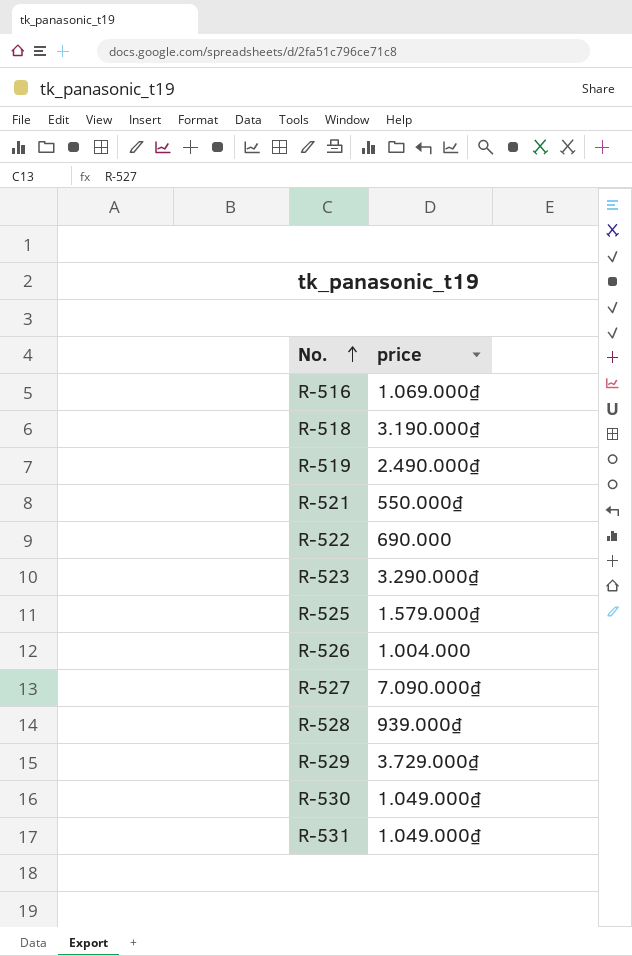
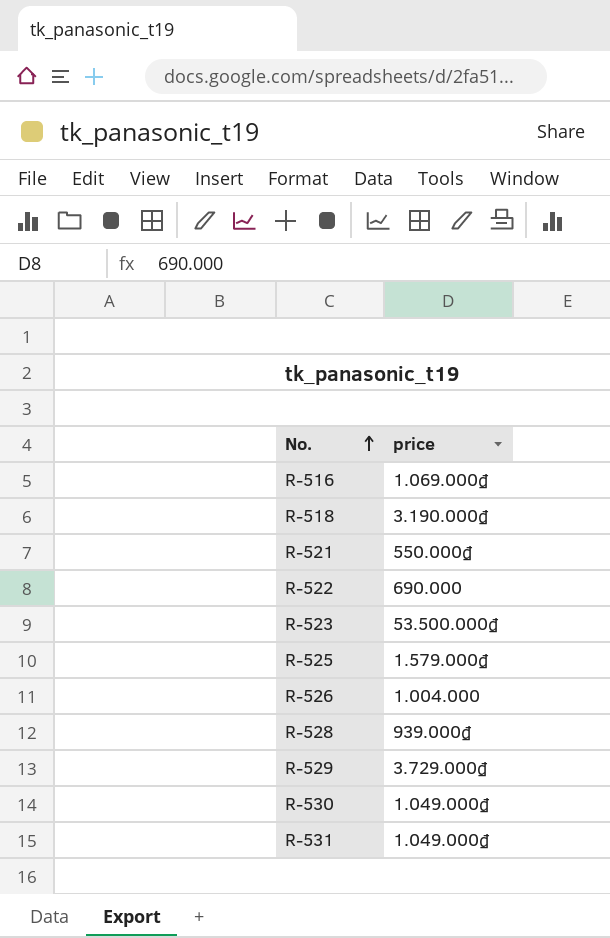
row R-519: 2.490.000₫ -> none
row R-527: 7.090.000₫ -> none
R-523 | price: 3.290.000₫ -> 53.500.000₫

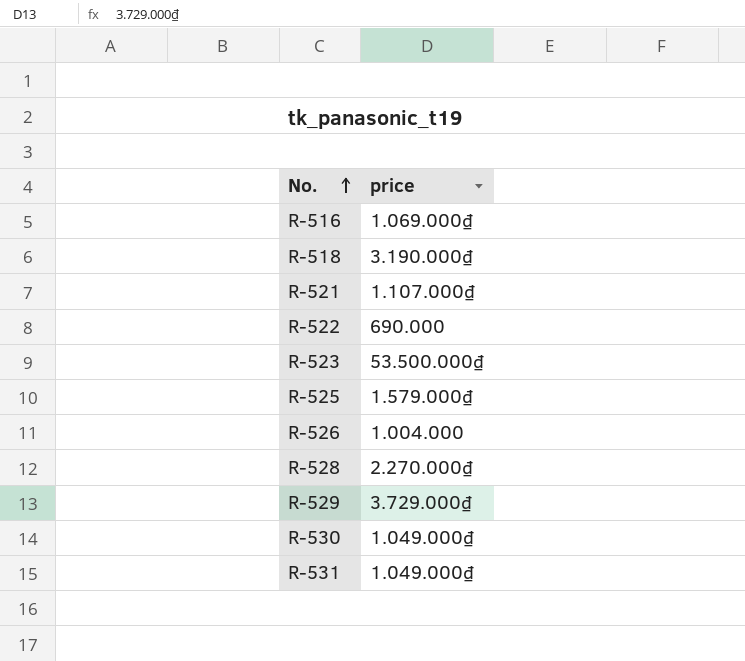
R-521 | price: 550.000₫ -> 1.107.000₫
R-528 | price: 939.000₫ -> 2.270.000₫

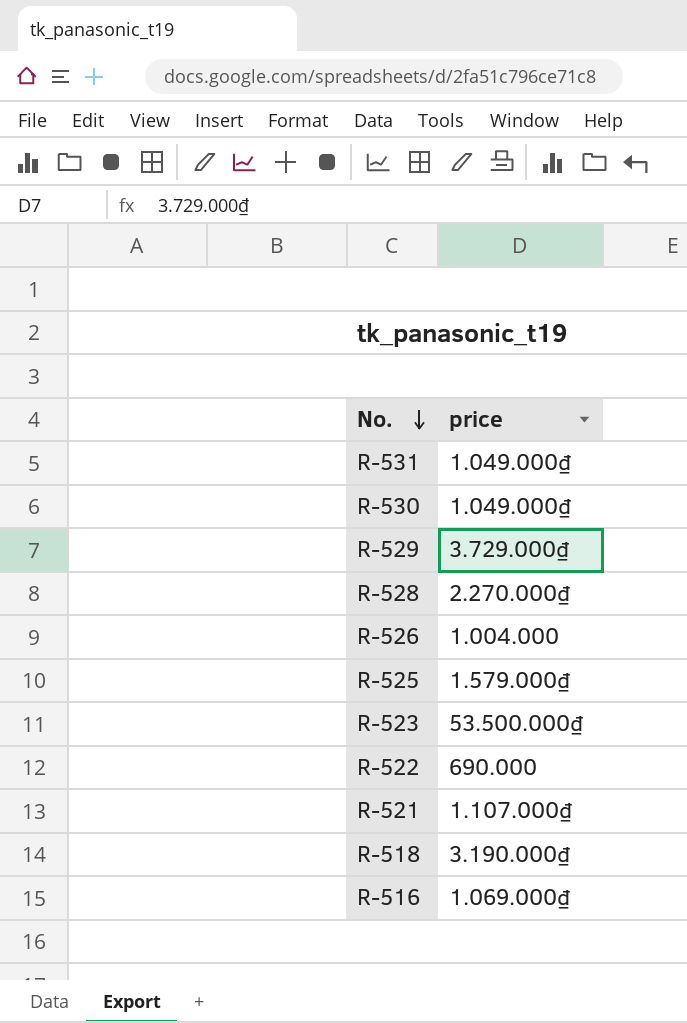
row order: No. ascending -> No. descending

